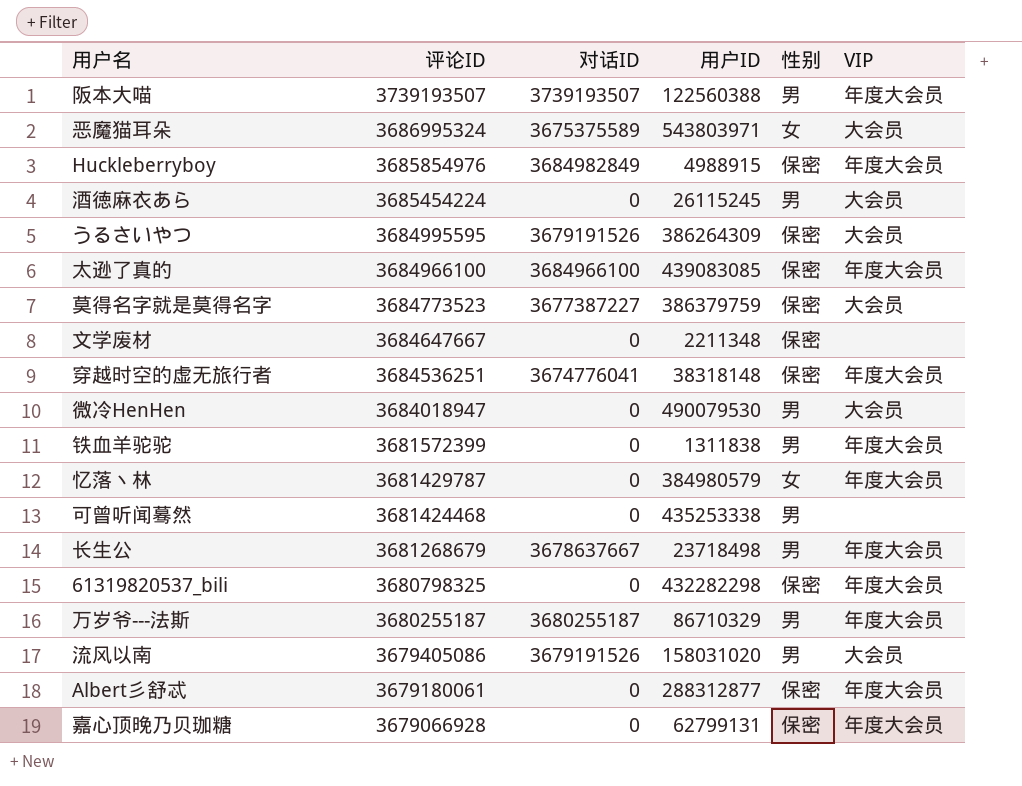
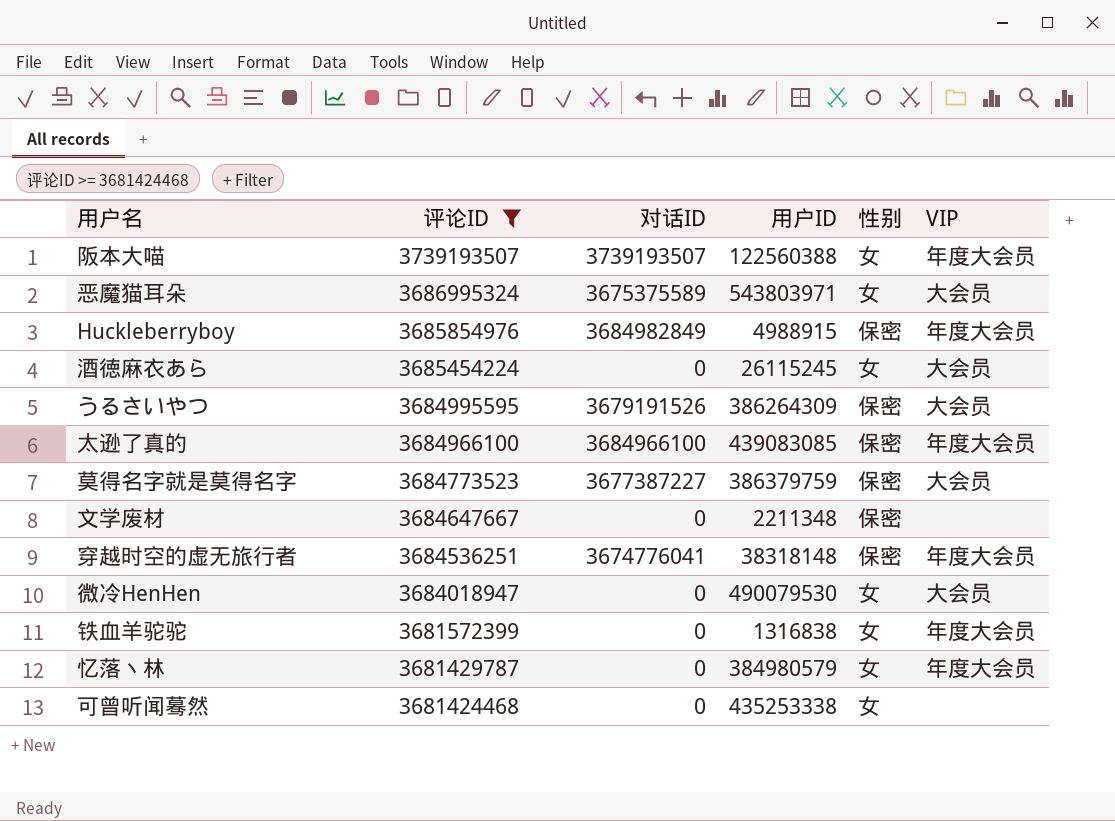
filter: none -> 评论ID >= 3681424468
阪本大喵 | 性别: 男 -> 女
酒徳麻衣あら | 性别: 男 -> 女
微冷HenHen | 性别: 男 -> 女
铁血羊驼驼 | 用户ID: 1311838 -> 1316838
铁血羊驼驼 | 性别: 男 -> 女
可曾听闻蓦然 | 性别: 男 -> 女

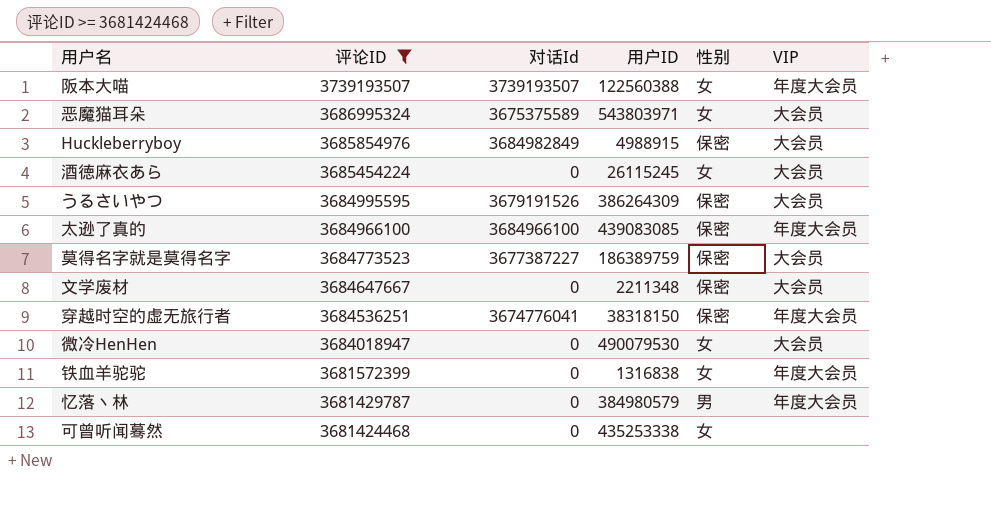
column name: 对话ID -> 对话Id
Huckleberryboy | VIP: 年度大会员 -> 大会员
莫得名字就是莫得名字 | 用户ID: 386379759 -> 186389759
文学废材 | VIP: none -> 大会员
穿越时空的虚无旅行者 | 用户ID: 38318148 -> 38318150
忆落丶林 | 性别: 女 -> 男

